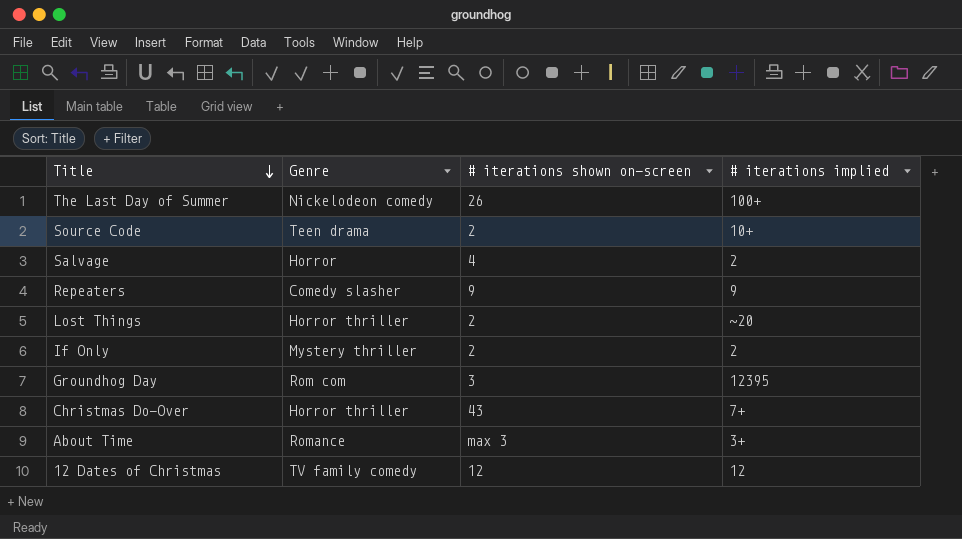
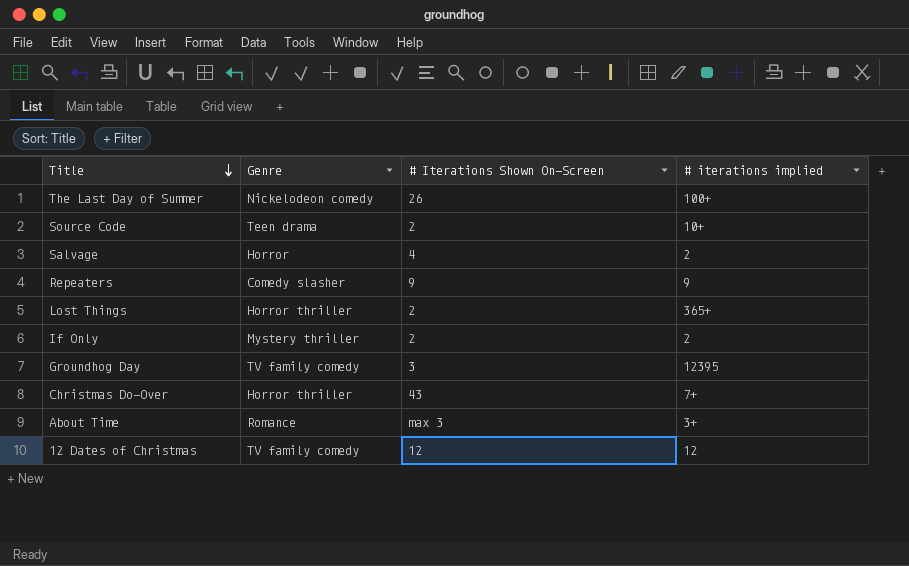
column name: # iterations shown on-screen -> # Iterations Shown On-Screen
Lost Things | # iterations implied: ~20 -> 365+
Groundhog Day | Genre: Rom com -> TV family comedy

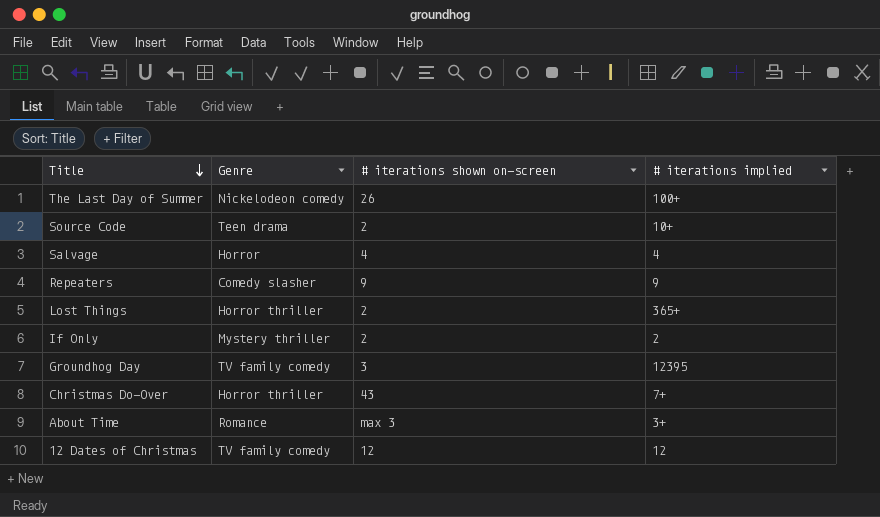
column name: # Iterations Shown On-Screen -> # iterations shown on-screen
Salvage | # iterations implied: 2 -> 4

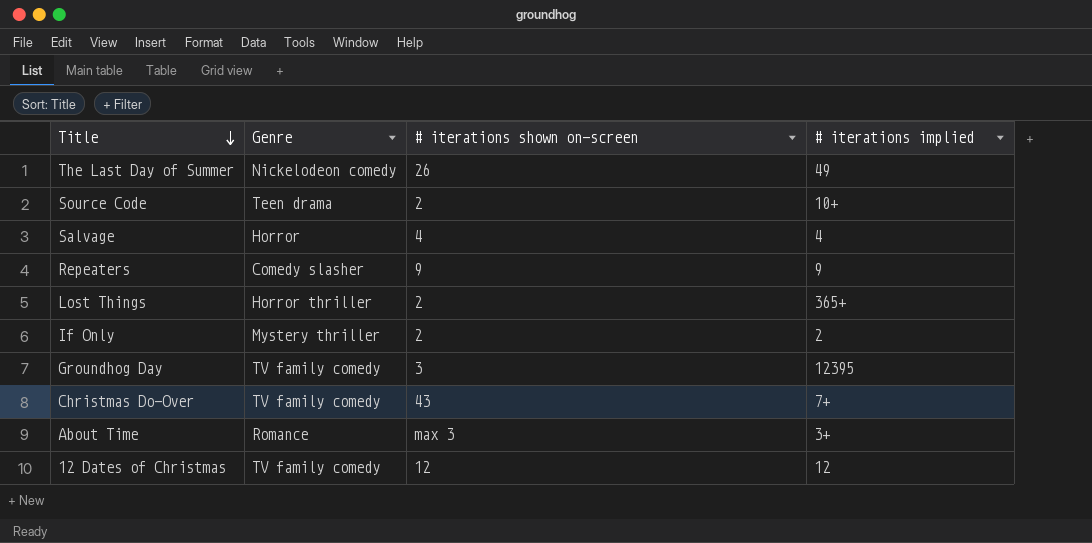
The Last Day of Summer | # iterations implied: 100+ -> 49
Christmas Do-Over | Genre: Horror thriller -> TV family comedy

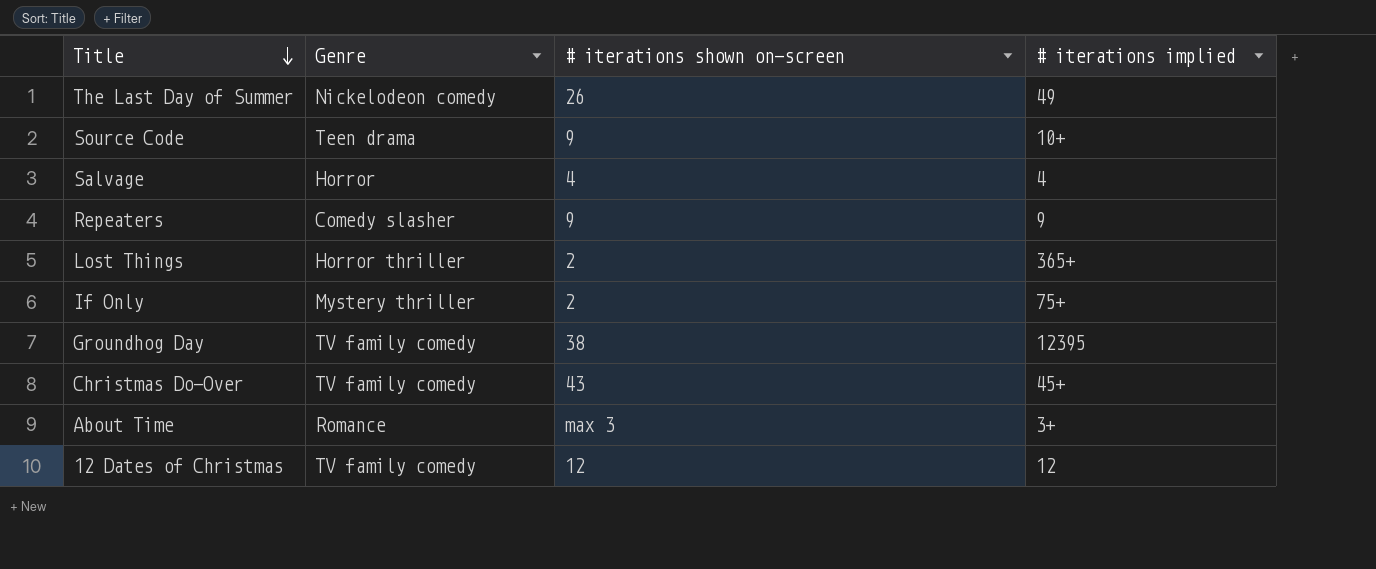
Source Code | # iterations shown on-screen: 2 -> 9
If Only | # iterations implied: 2 -> 75+
Groundhog Day | # iterations shown on-screen: 3 -> 38
Christmas Do-Over | # iterations implied: 7+ -> 45+

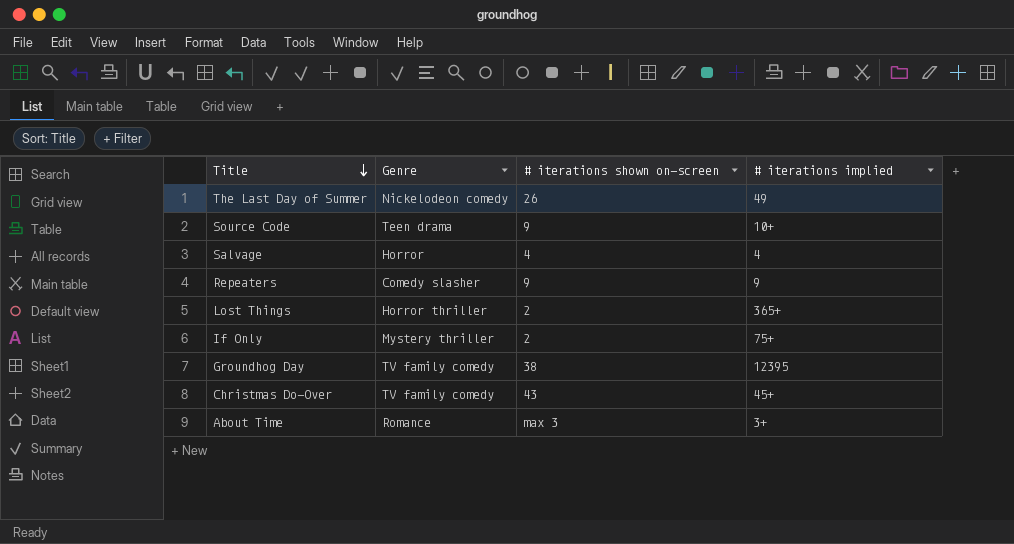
row 12 Dates of Christmas: TV family comedy | 12 | 12 -> none

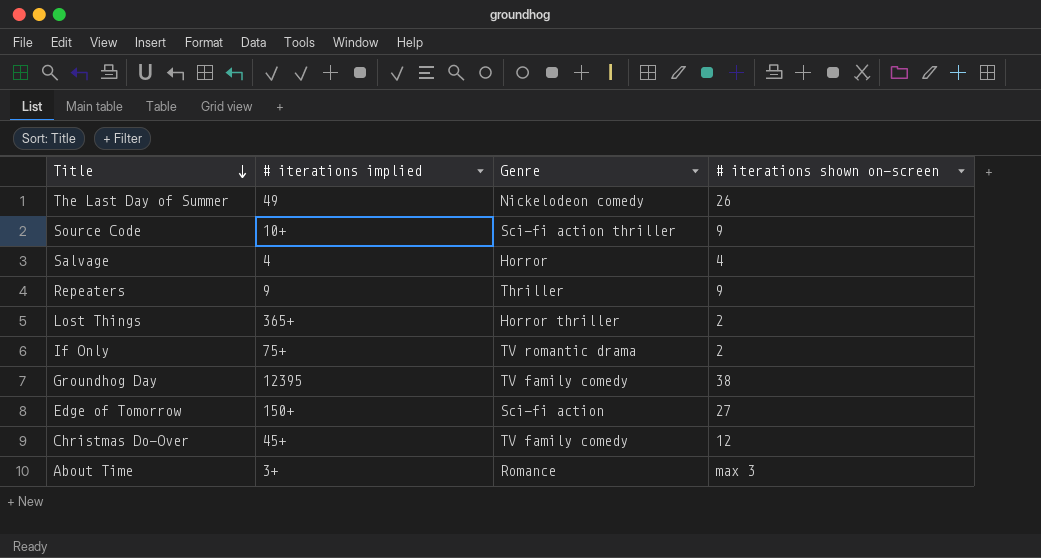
column # iterations implied | position: 4 -> 2
Source Code | Genre: Teen drama -> Sci-fi action thriller
Repeaters | Genre: Comedy slasher -> Thriller
If Only | Genre: Mystery thriller -> TV romantic drama
row Edge of Tomorrow: none -> 150+ | Sci-fi action | 27
Christmas Do-Over | # iterations shown on-screen: 43 -> 12

